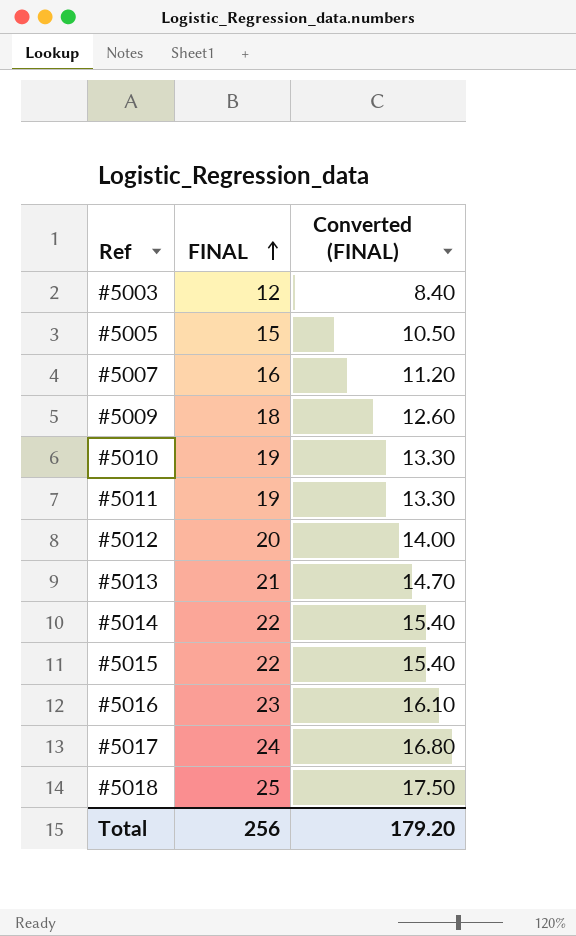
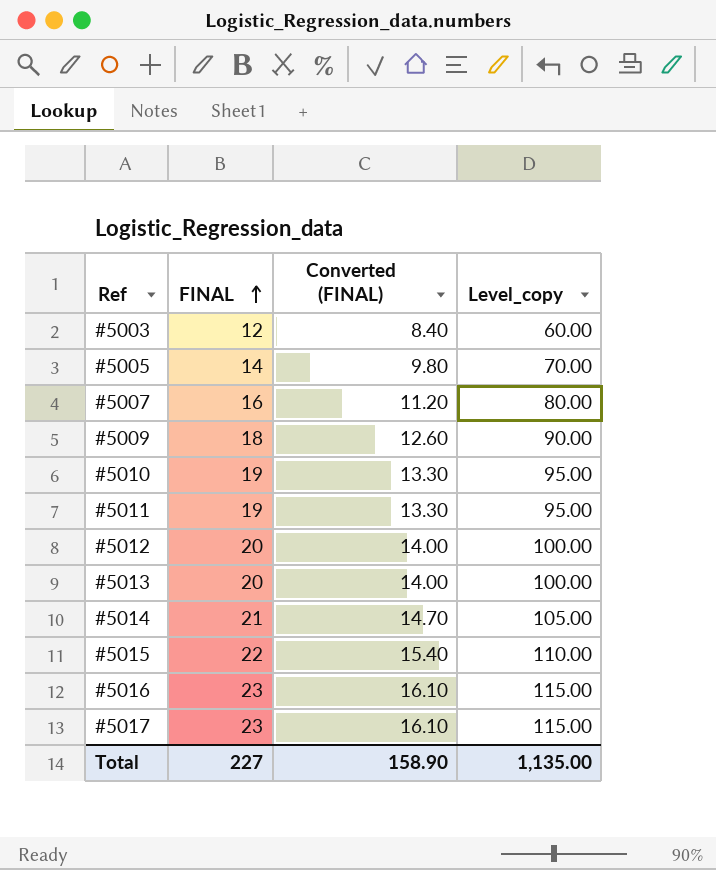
column Level_copy | formula: none -> [FINAL] * 5
row #5018: 25 | 17.50 -> none
#5005 | FINAL: 15 -> 14
#5005 | Converted (FINAL): 10.50 -> 9.80
#5013 | FINAL: 21 -> 20
#5013 | Converted (FINAL): 14.70 -> 14.00
#5014 | FINAL: 22 -> 21
#5014 | Converted (FINAL): 15.40 -> 14.70
#5017 | FINAL: 24 -> 23
#5017 | Converted (FINAL): 16.80 -> 16.10
Total | FINAL: 256 -> 227
Total | Converted (FINAL): 179.20 -> 158.90

